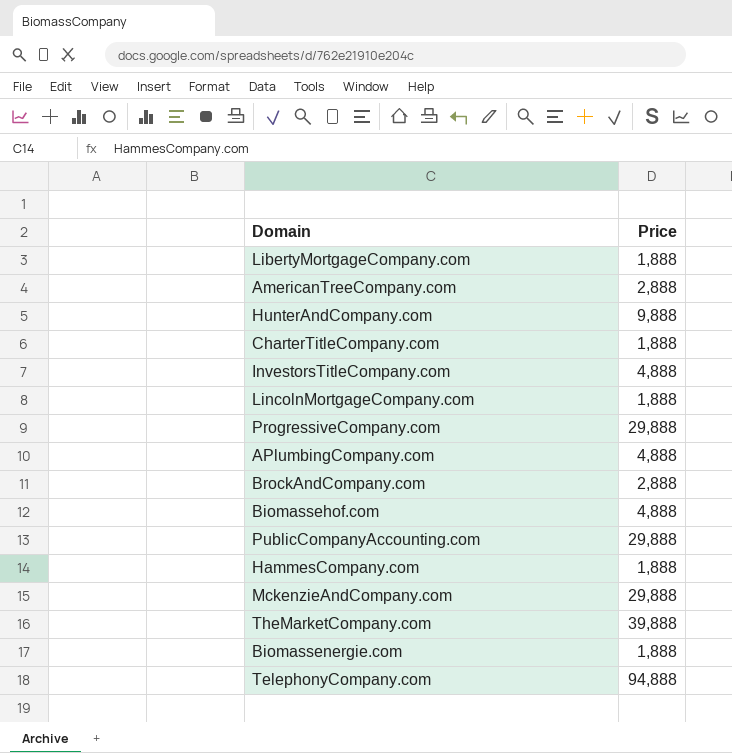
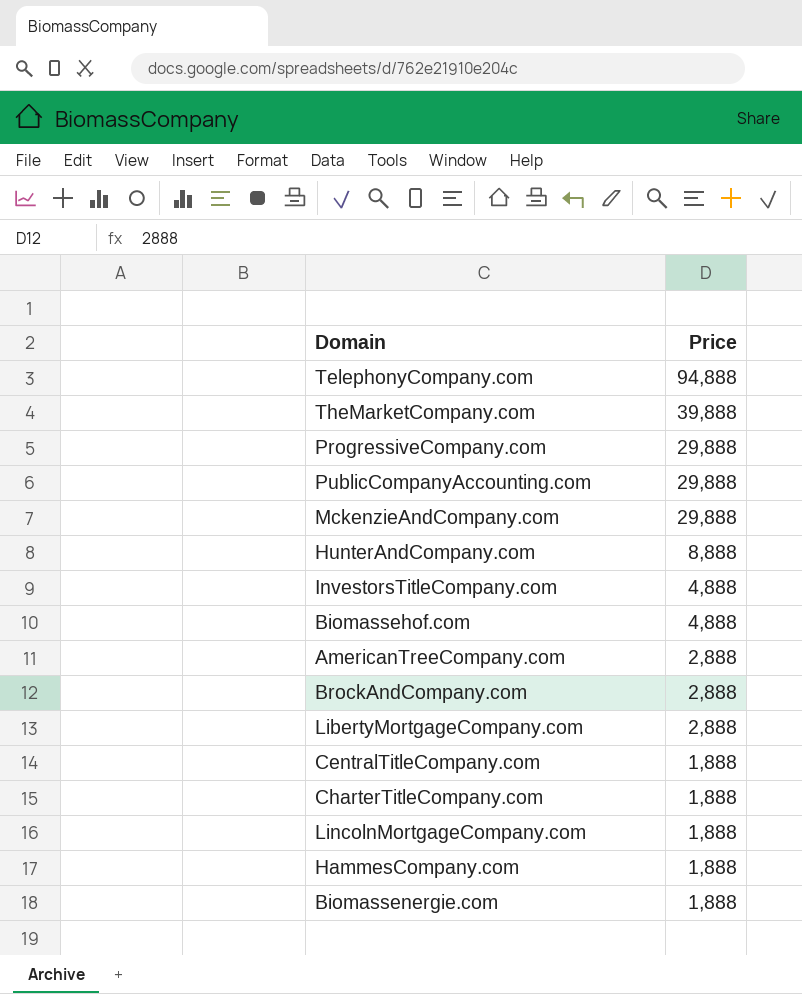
row order: none -> Price descending
row APlumbingCompany.com: 4,888 -> none
HunterAndCompany.com | Price: 9,888 -> 8,888
LibertyMortgageCompany.com | Price: 1,888 -> 2,888
row CentralTitleCompany.com: none -> 1,888

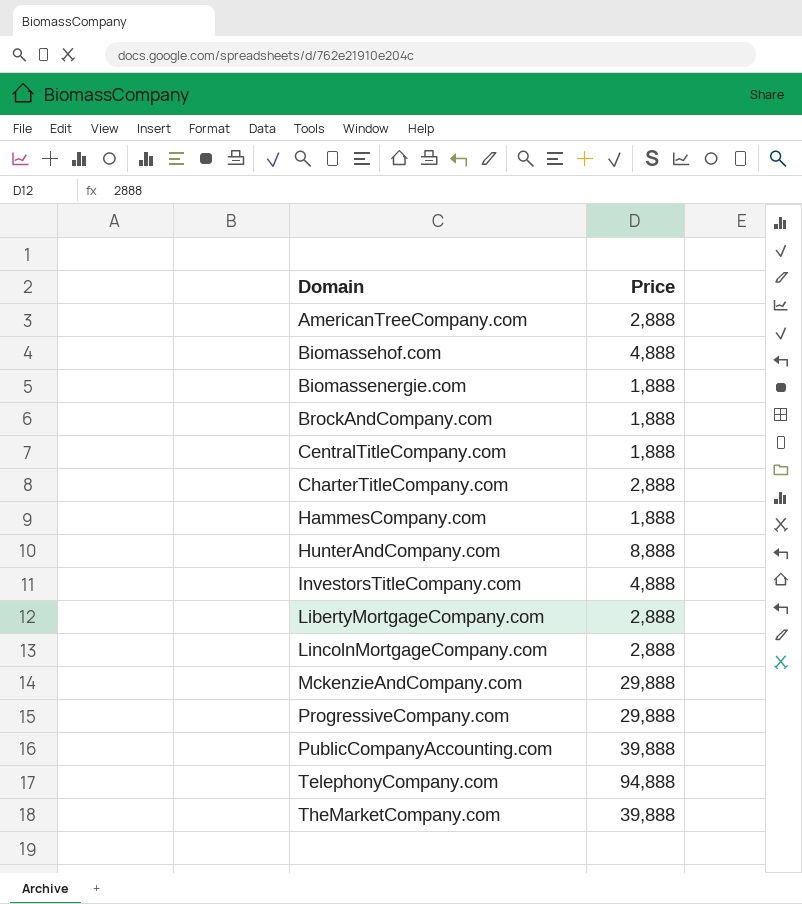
row order: Price descending -> Domain ascending
BrockAndCompany.com | Price: 2,888 -> 1,888
CharterTitleCompany.com | Price: 1,888 -> 2,888
LincolnMortgageCompany.com | Price: 1,888 -> 2,888
PublicCompanyAccounting.com | Price: 29,888 -> 39,888

